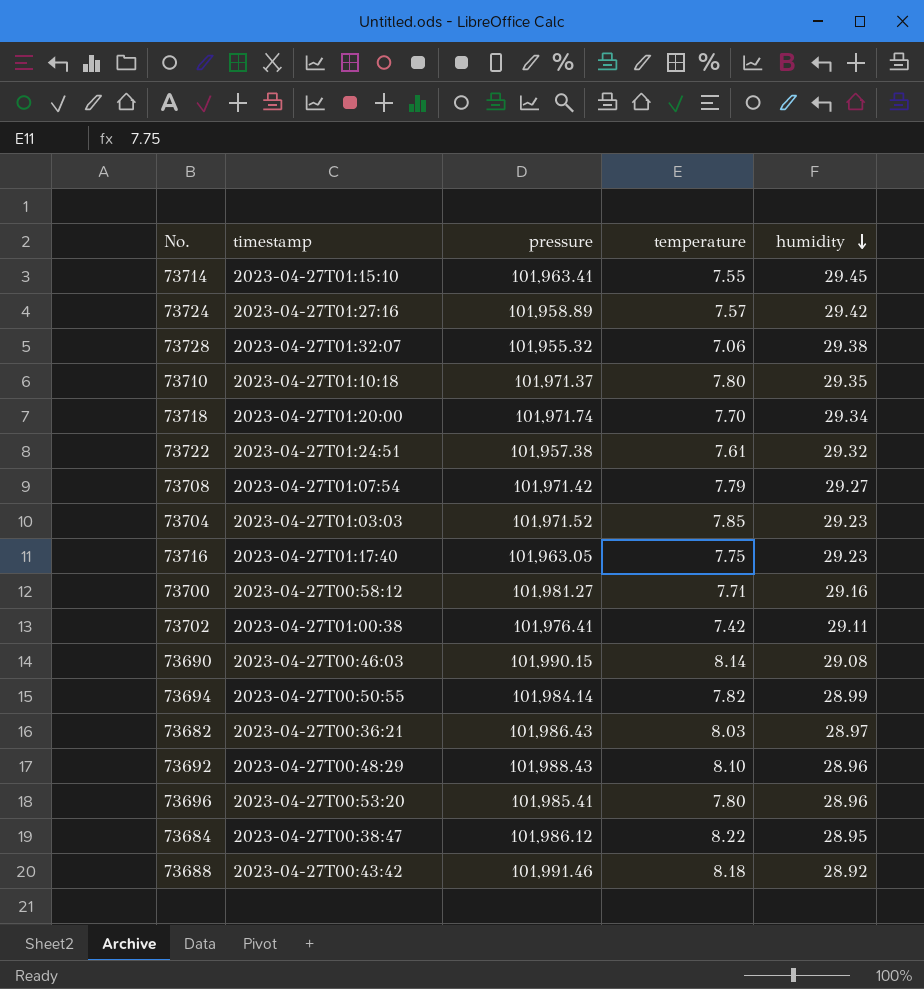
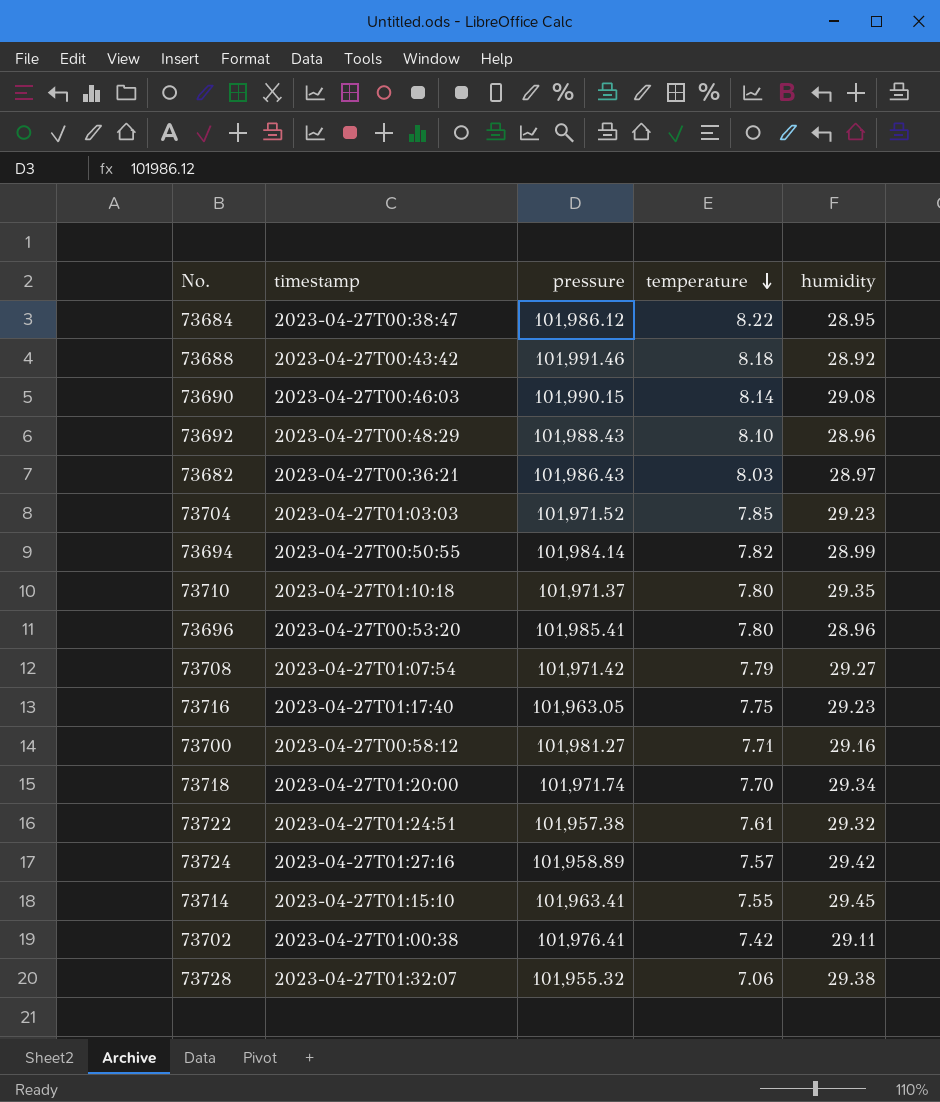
row order: humidity descending -> temperature descending

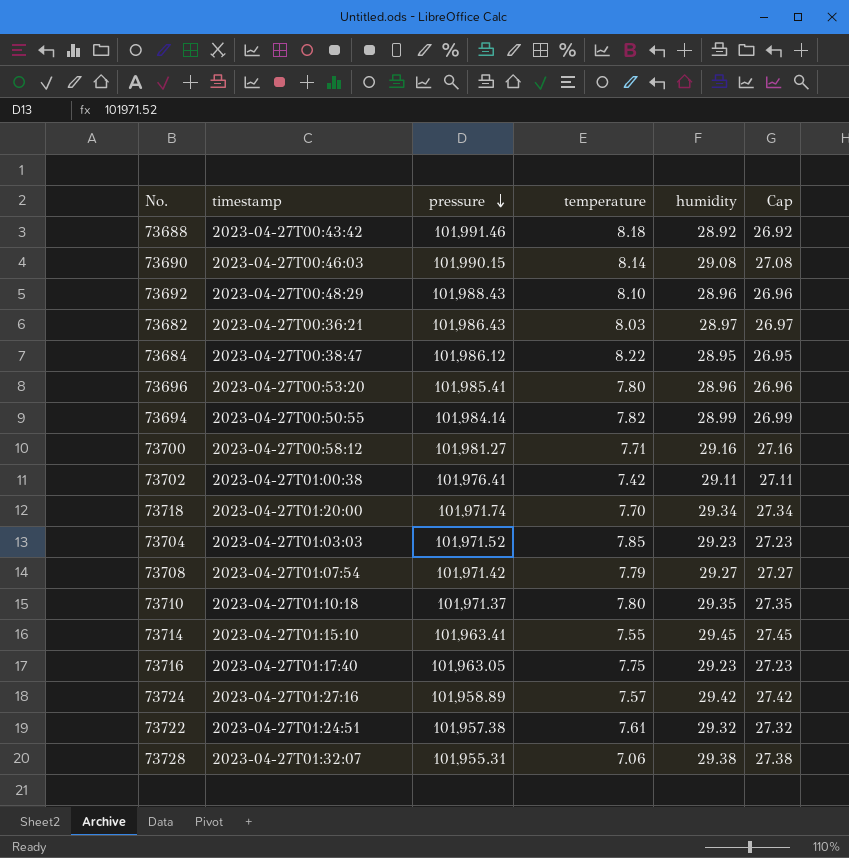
row order: temperature descending -> pressure descending
column Cap | formula: none -> [humidity] - 2
73728 | pressure: 101,955.32 -> 101,955.31

